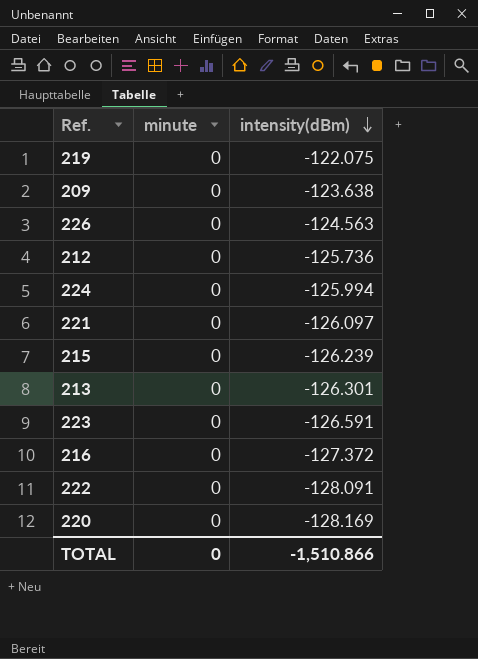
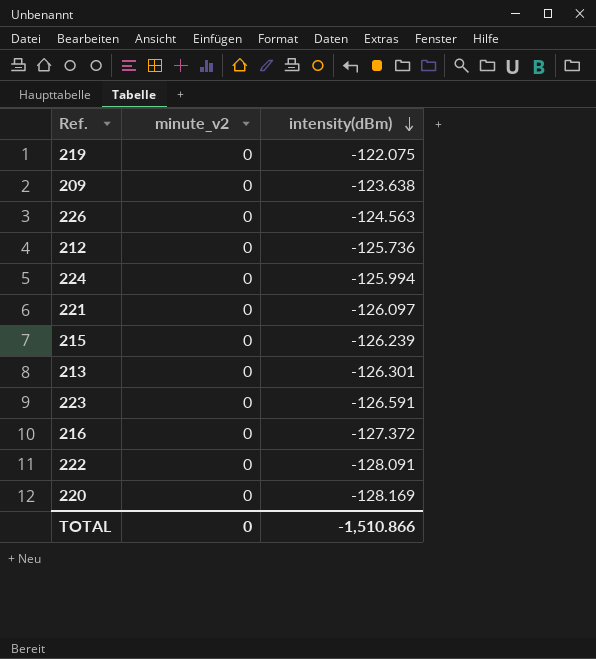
column name: minute -> minute_v2

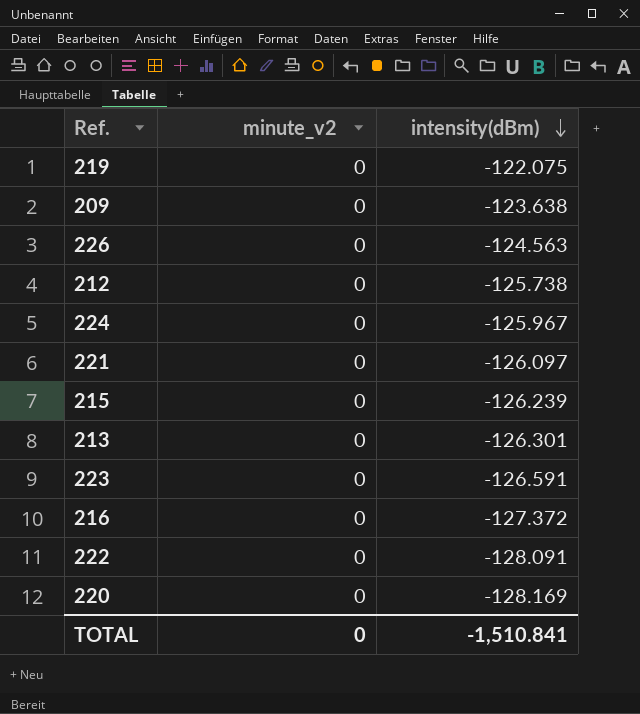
212 | intensity(dBm): -125.736 -> -125.738
224 | intensity(dBm): -125.994 -> -125.967
TOTAL | intensity(dBm): -1,510.866 -> -1,510.841

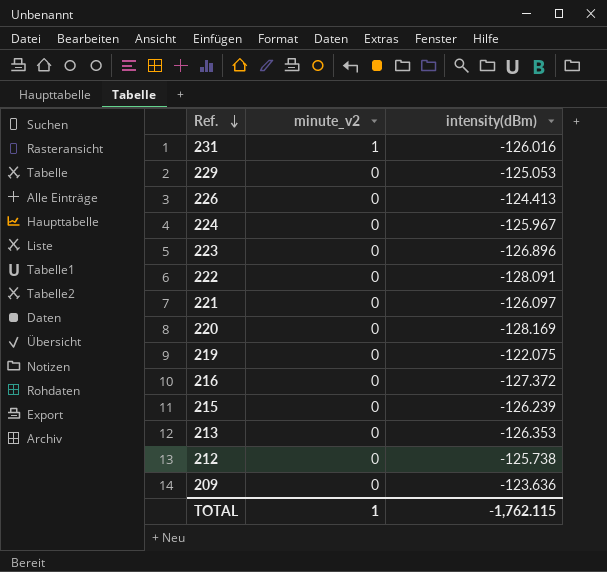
row order: intensity(dBm) descending -> Ref. descending
row 231: none -> 1 | -126.016
row 229: none -> 0 | -125.053
226 | intensity(dBm): -124.563 -> -124.413
223 | intensity(dBm): -126.591 -> -126.896
213 | intensity(dBm): -126.301 -> -126.353
209 | intensity(dBm): -123.638 -> -123.636
TOTAL | minute_v2: 0 -> 1
TOTAL | intensity(dBm): -1,510.841 -> -1,762.115

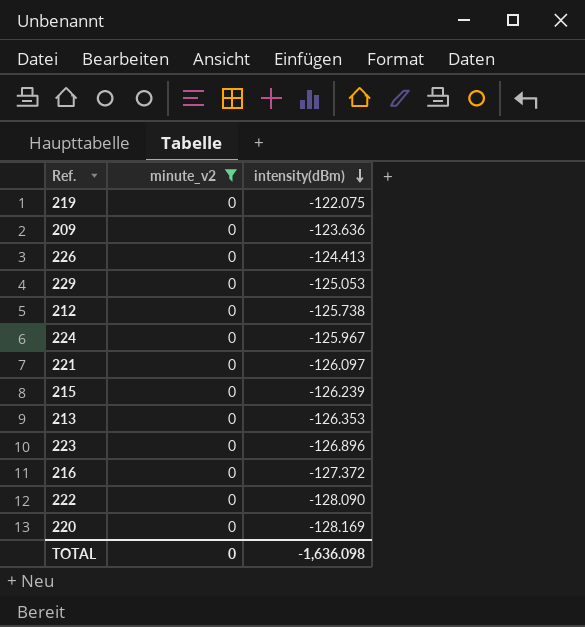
filter: none -> minute_v2 = 0
row order: Ref. descending -> intensity(dBm) descending
222 | intensity(dBm): -128.091 -> -128.090
TOTAL | minute_v2: 1 -> 0
TOTAL | intensity(dBm): -1,762.115 -> -1,636.098

